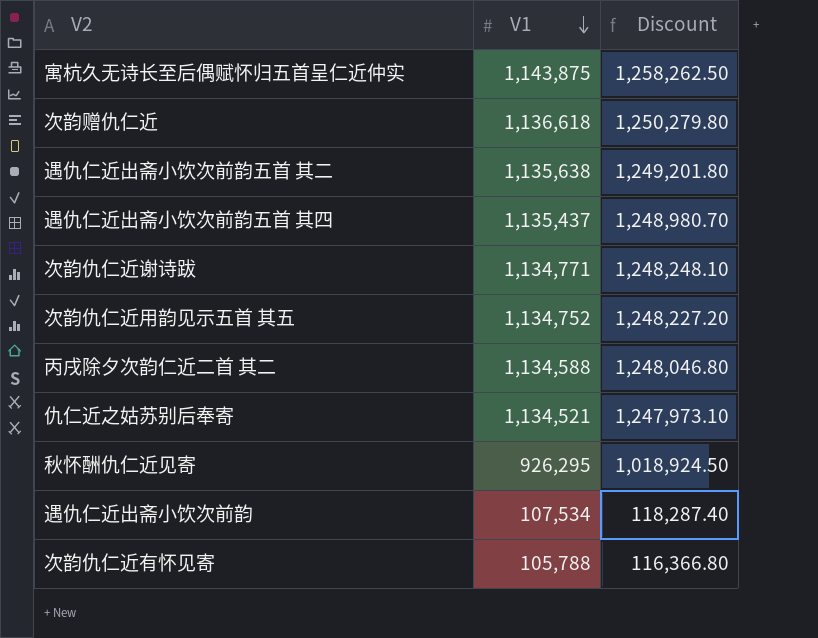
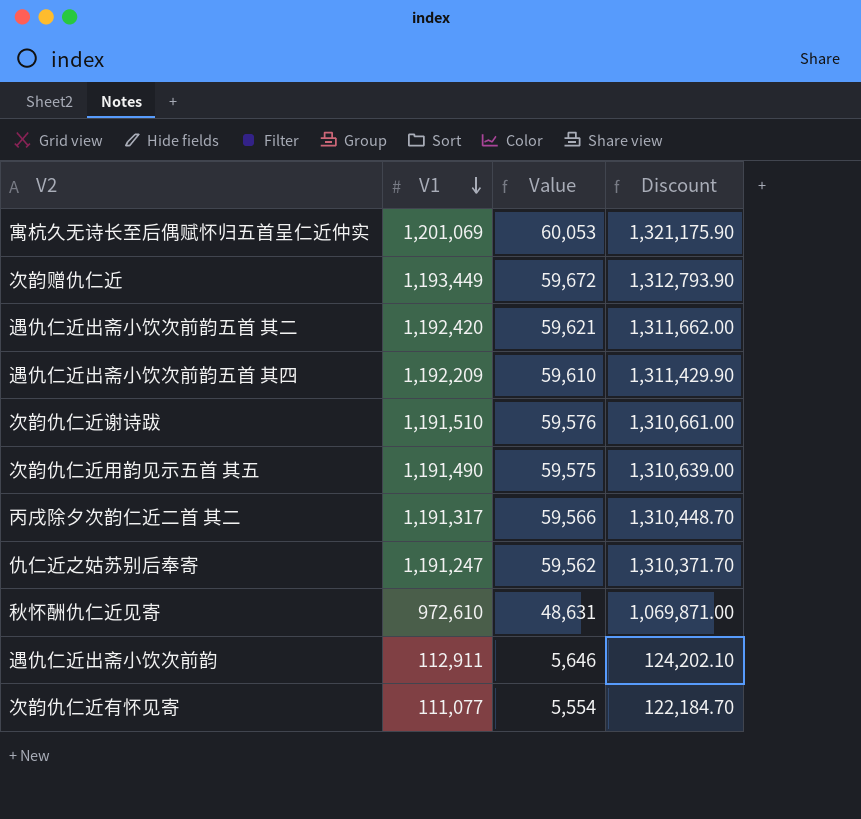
column Value | formula: none -> [V1] * 0.05
寓杭久无诗长至后偶赋怀归五首呈仁近仲实 | V1: 1,143,875 -> 1,201,069
寓杭久无诗长至后偶赋怀归五首呈仁近仲实 | Discount: 1,258,262.50 -> 1,321,175.90
次韵赠仇仁近 | V1: 1,136,618 -> 1,193,449
次韵赠仇仁近 | Discount: 1,250,279.80 -> 1,312,793.90
遇仇仁近出斋小饮次前韵五首 其二 | V1: 1,135,638 -> 1,192,420
遇仇仁近出斋小饮次前韵五首 其二 | Discount: 1,249,201.80 -> 1,311,662.00
遇仇仁近出斋小饮次前韵五首 其四 | V1: 1,135,437 -> 1,192,209
遇仇仁近出斋小饮次前韵五首 其四 | Discount: 1,248,980.70 -> 1,311,429.90
次韵仇仁近谢诗跋 | V1: 1,134,771 -> 1,191,510
次韵仇仁近谢诗跋 | Discount: 1,248,248.10 -> 1,310,661.00
次韵仇仁近用韵见示五首 其五 | V1: 1,134,752 -> 1,191,490
次韵仇仁近用韵见示五首 其五 | Discount: 1,248,227.20 -> 1,310,639.00
丙戌除夕次韵仁近二首 其二 | V1: 1,134,588 -> 1,191,317
丙戌除夕次韵仁近二首 其二 | Discount: 1,248,046.80 -> 1,310,448.70
仇仁近之姑苏别后奉寄 | V1: 1,134,521 -> 1,191,247
仇仁近之姑苏别后奉寄 | Discount: 1,247,973.10 -> 1,310,371.70
秋怀酬仇仁近见寄 | V1: 926,295 -> 972,610
秋怀酬仇仁近见寄 | Discount: 1,018,924.50 -> 1,069,871.00
遇仇仁近出斋小饮次前韵 | V1: 107,534 -> 112,911
遇仇仁近出斋小饮次前韵 | Discount: 118,287.40 -> 124,202.10
次韵仇仁近有怀见寄 | V1: 105,788 -> 111,077
次韵仇仁近有怀见寄 | Discount: 116,366.80 -> 122,184.70

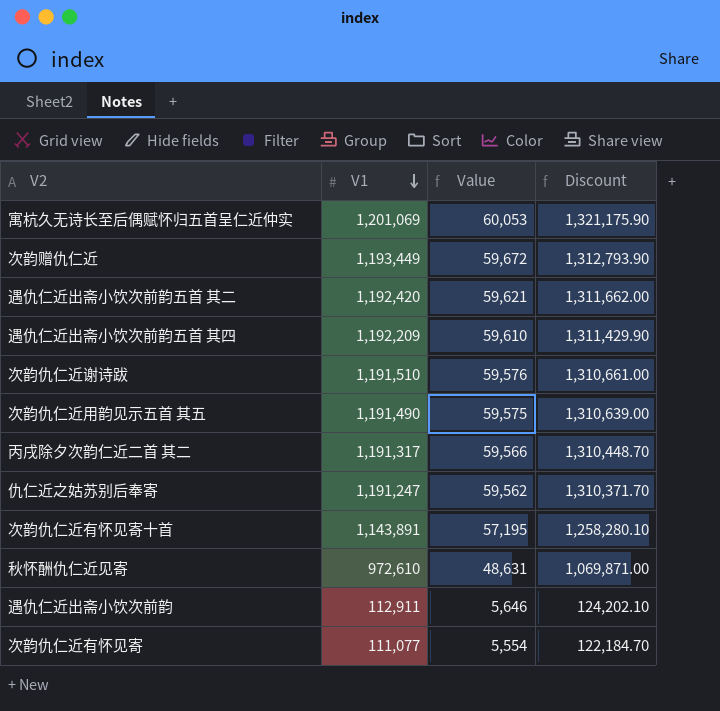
row 次韵仇仁近有怀见寄十首: none -> 1,143,891 | 57,195 | 1,258,280.10

